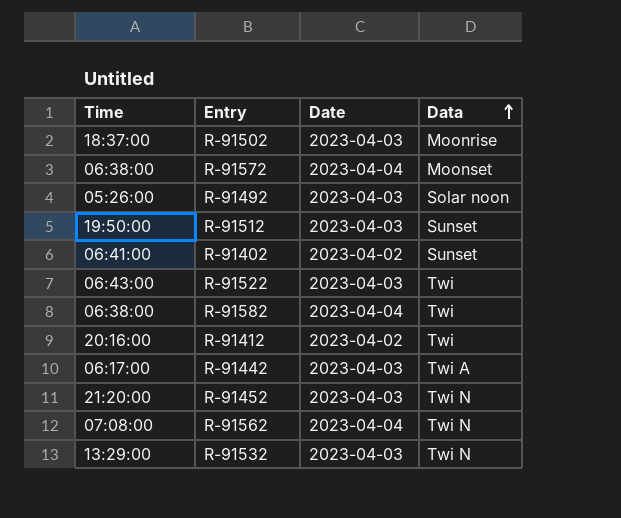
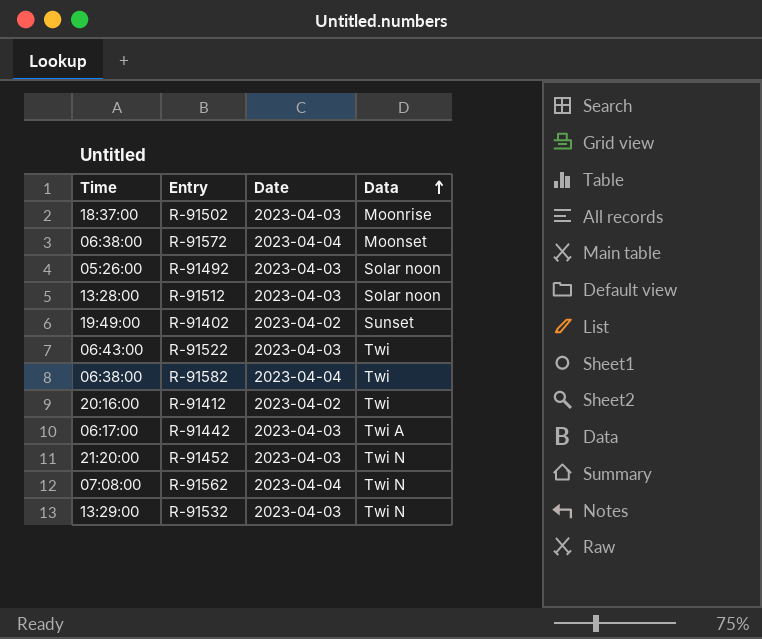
R-91512 | Time: 19:50:00 -> 13:28:00
R-91512 | Data: Sunset -> Solar noon
R-91402 | Time: 06:41:00 -> 19:49:00

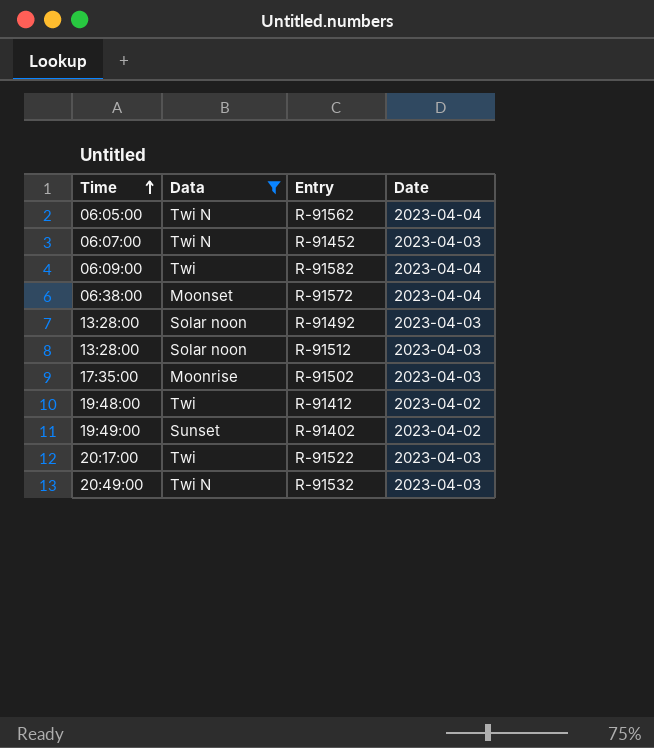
filter: none -> Data != Twi A
row order: Data ascending -> Time ascending
column Data | position: 4 -> 2
R-91562 | Time: 07:08:00 -> 06:05:00
R-91452 | Time: 21:20:00 -> 06:07:00
R-91582 | Time: 06:38:00 -> 06:09:00
R-91492 | Time: 05:26:00 -> 13:28:00
R-91502 | Time: 18:37:00 -> 17:35:00
R-91412 | Time: 20:16:00 -> 19:48:00
R-91522 | Time: 06:43:00 -> 20:17:00
R-91532 | Time: 13:29:00 -> 20:49:00

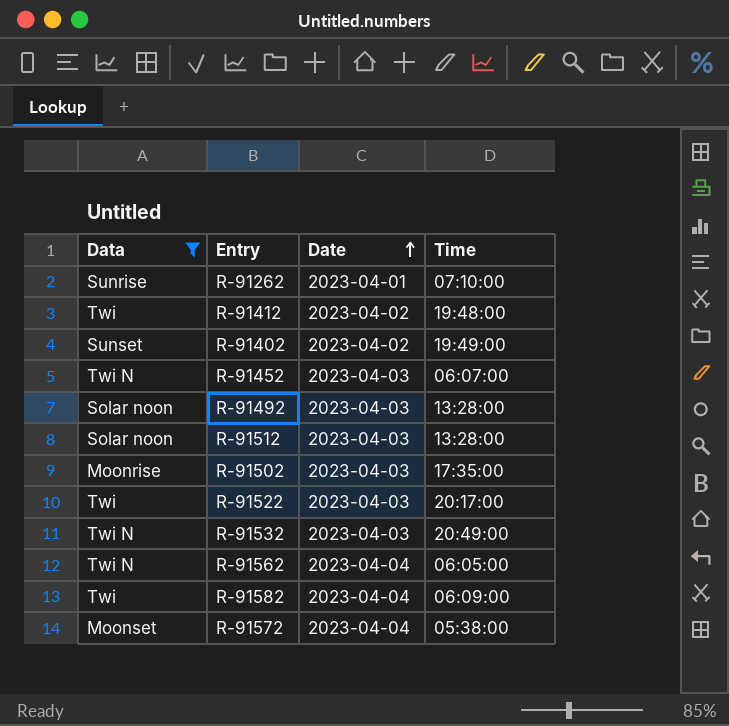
row order: Time ascending -> Date ascending
column Time | position: 1 -> 4
row R-91262: none -> Sunrise | 2023-04-01 | 07:10:00
R-91572 | Time: 06:38:00 -> 05:38:00

